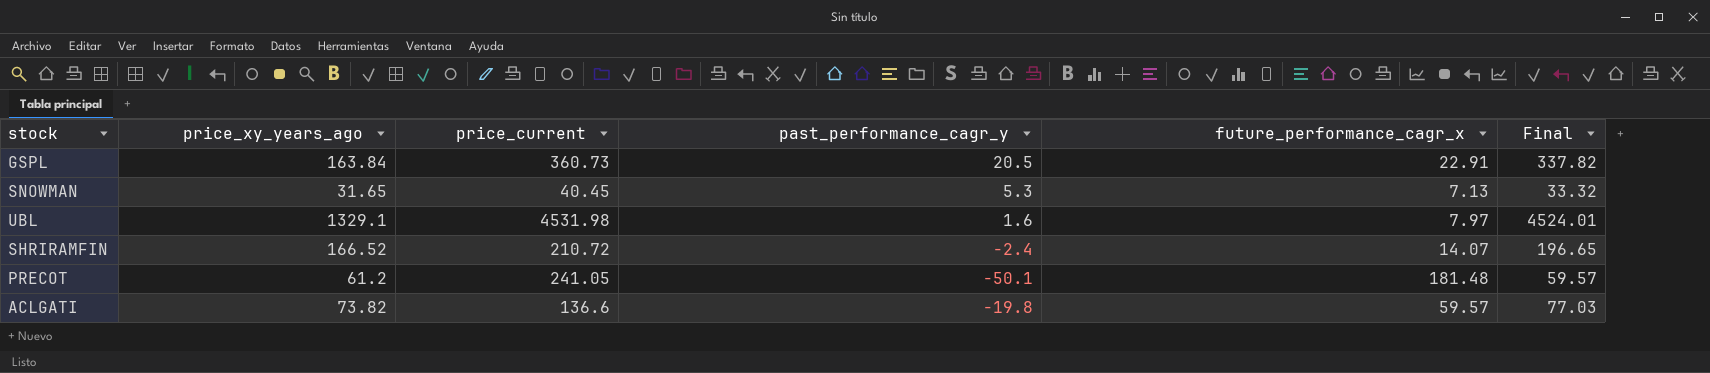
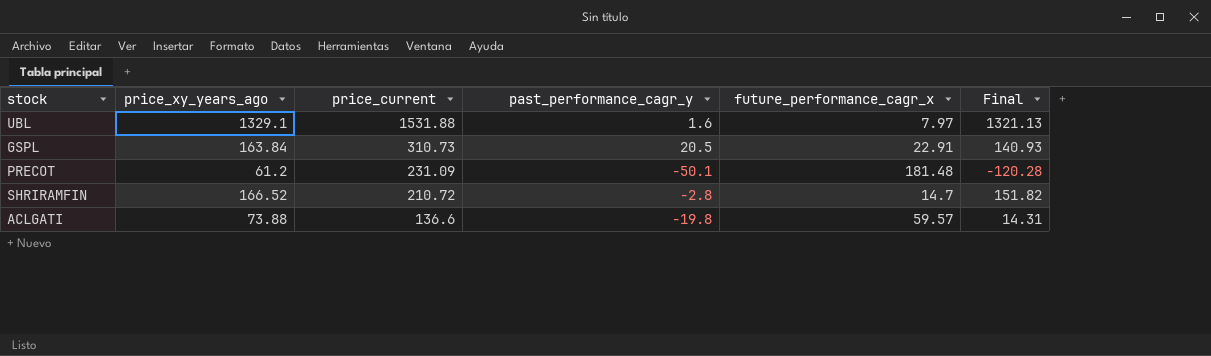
row order: none -> price_current descending
column Final | formula: [price_current] - [future_performance_cagr_x] -> [price_xy_years_ago] - [future_performance_cagr_x]
row SNOWMAN: 31.65 | 40.45 | 5.3 | 7.13 | 33.32 -> none
UBL | price_current: 4531.98 -> 1531.88
GSPL | price_current: 360.73 -> 310.73
PRECOT | price_current: 241.05 -> 231.09
SHRIRAMFIN | past_performance_cagr_y: -2.4 -> -2.8
SHRIRAMFIN | future_performance_cagr_x: 14.07 -> 14.7
ACLGATI | price_xy_years_ago: 73.82 -> 73.88

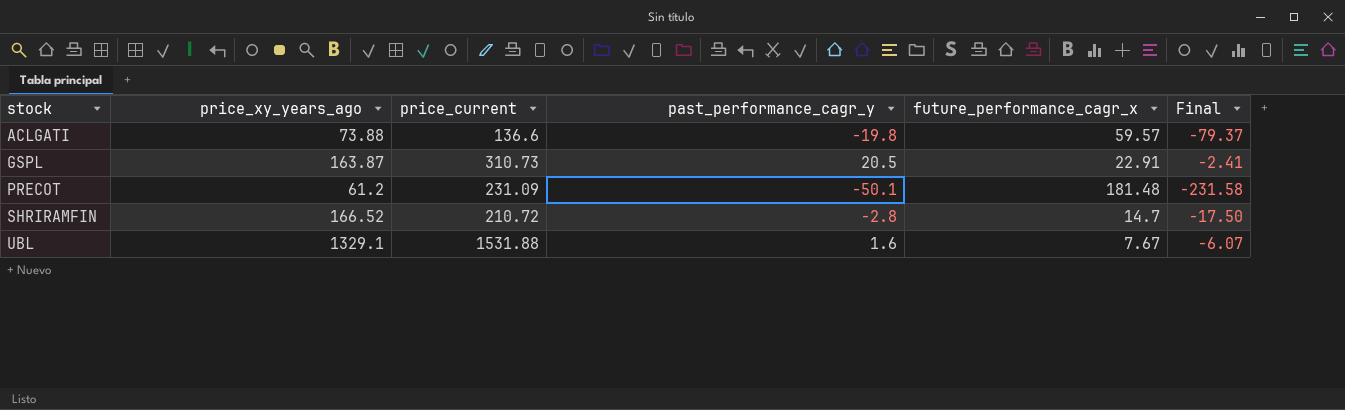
row order: price_current descending -> stock ascending
column Final | formula: [price_xy_years_ago] - [future_performance_cagr_x] -> [past_performance_cagr_y] - [future_performance_cagr_x]
GSPL | price_xy_years_ago: 163.84 -> 163.87
UBL | future_performance_cagr_x: 7.97 -> 7.67

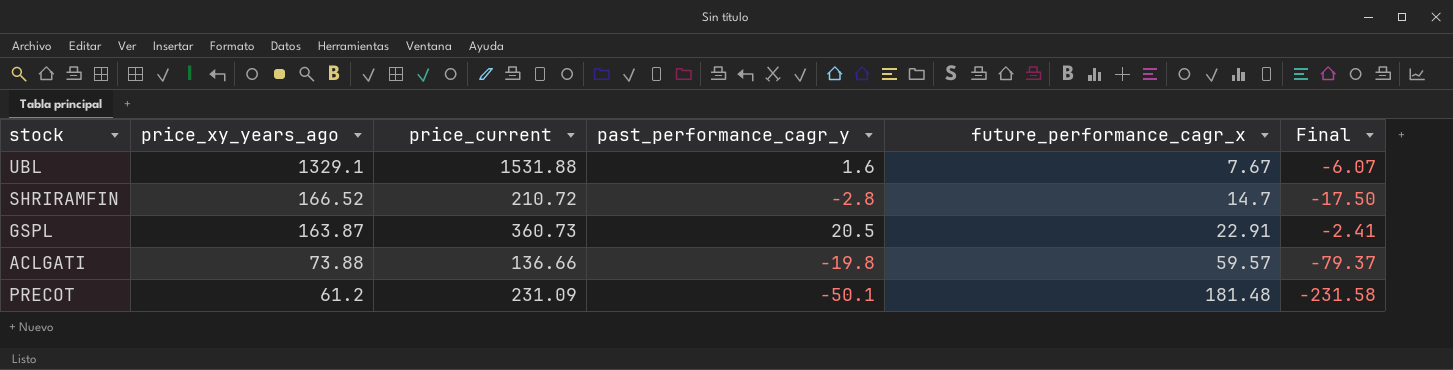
row order: stock ascending -> price_xy_years_ago descending
GSPL | price_current: 310.73 -> 360.73
ACLGATI | price_current: 136.6 -> 136.66

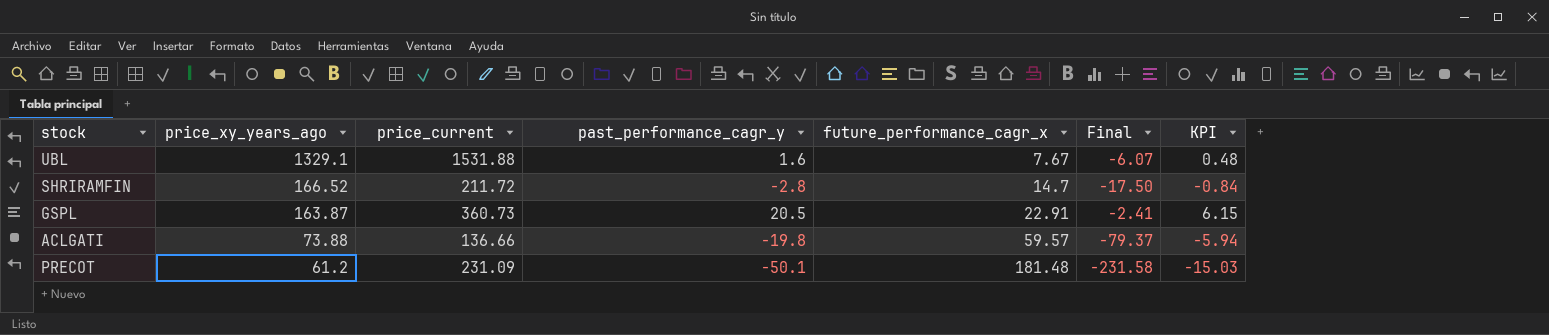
column KPI | formula: none -> [past_performance_cagr_y] * 0.3
SHRIRAMFIN | price_current: 210.72 -> 211.72

